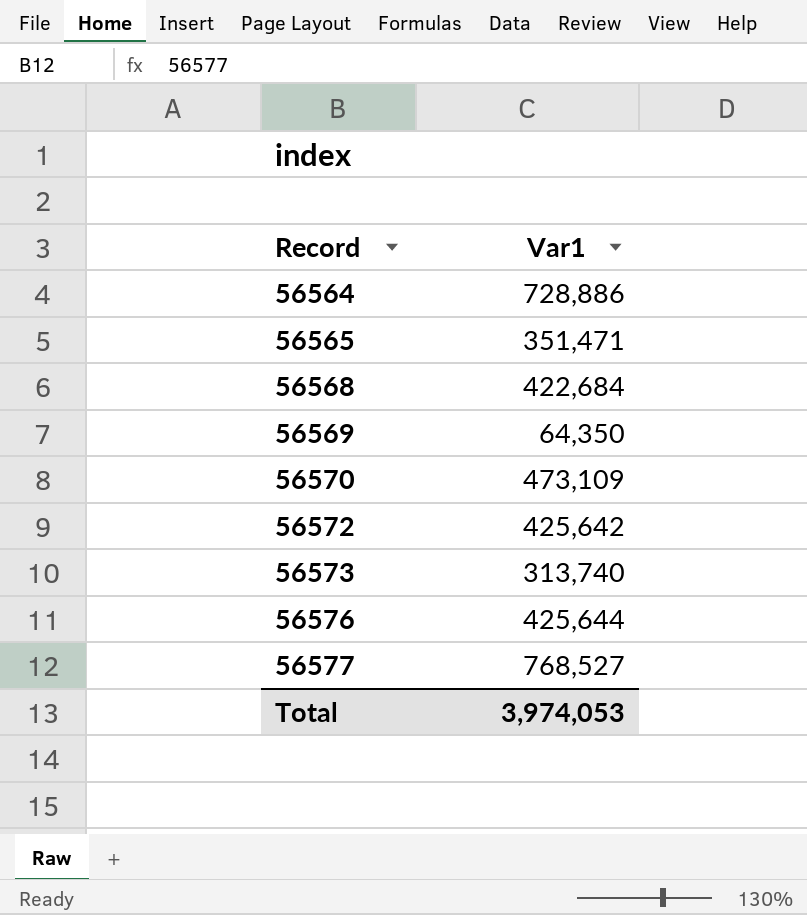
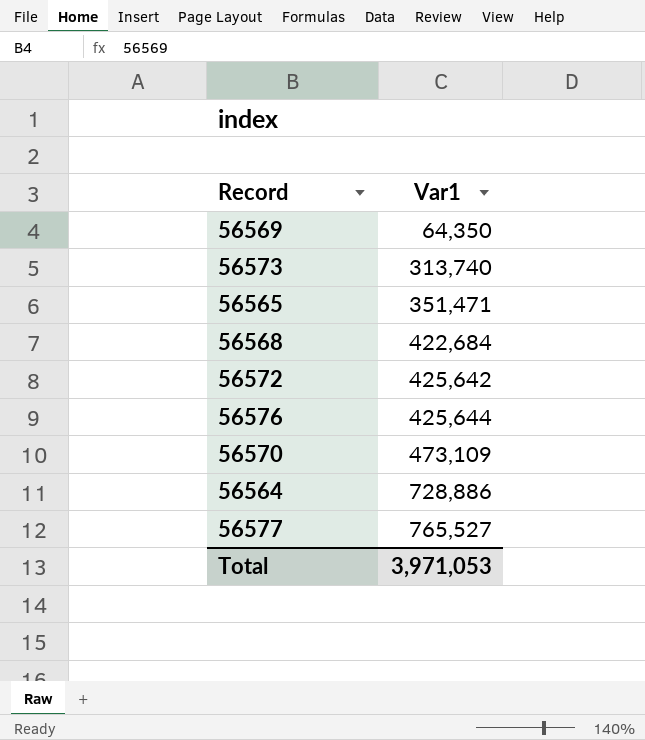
row order: Record ascending -> Var1 ascending
56577 | Var1: 768,527 -> 765,527
Total | Var1: 3,974,053 -> 3,971,053

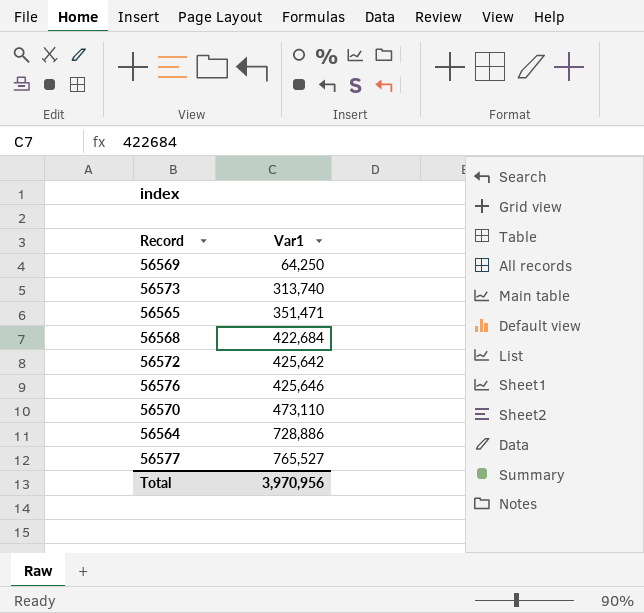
56569 | Var1: 64,350 -> 64,250
56576 | Var1: 425,644 -> 425,646
56570 | Var1: 473,109 -> 473,110
Total | Var1: 3,971,053 -> 3,970,956

